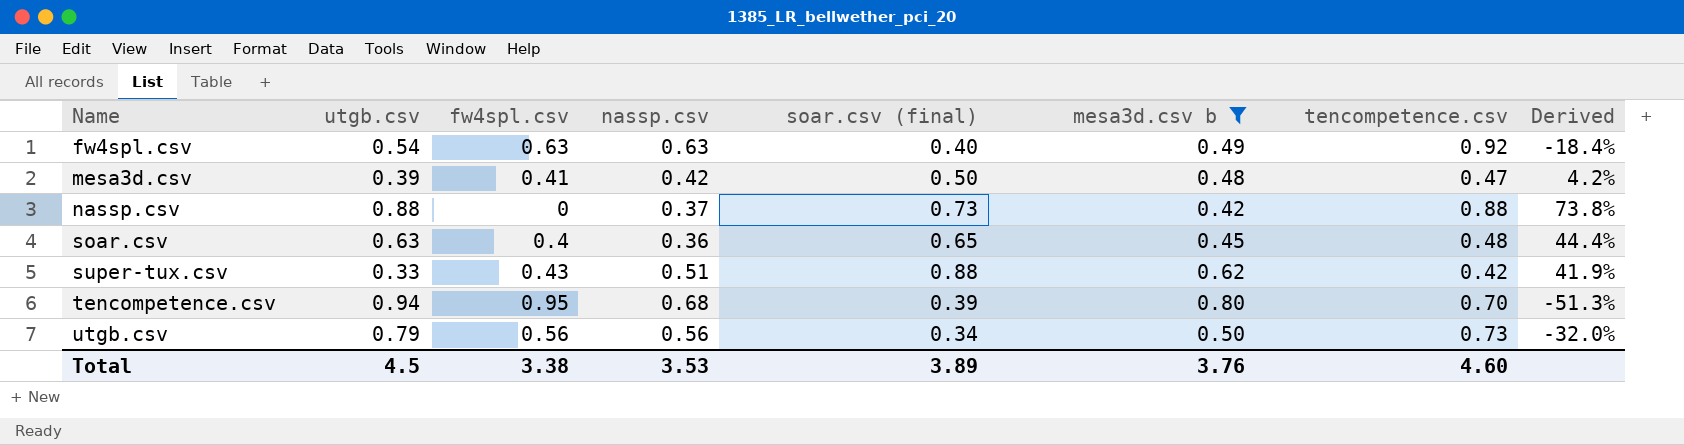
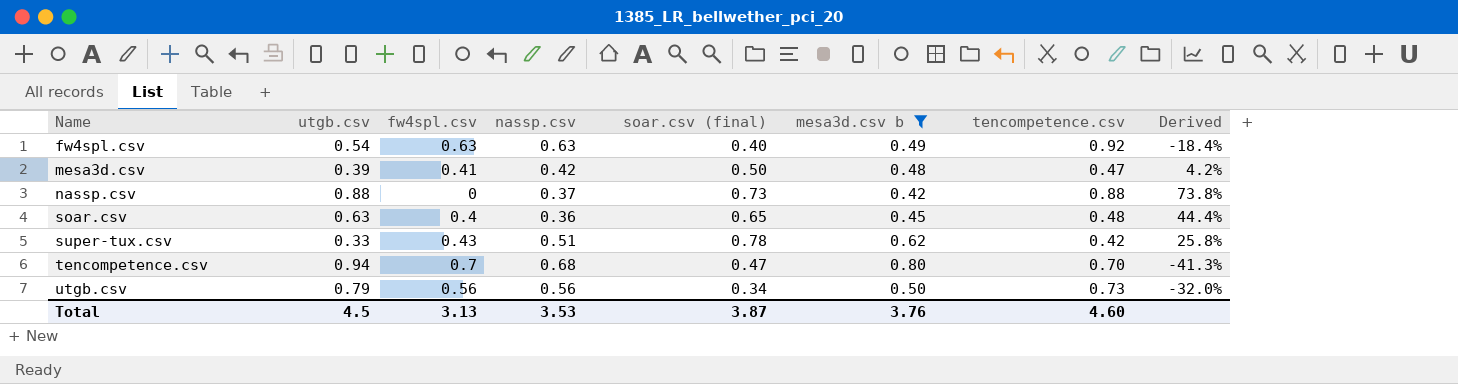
super-tux.csv | soar.csv (final): 0.88 -> 0.78
super-tux.csv | Derived: 41.9% -> 25.8%
tencompetence.csv | fw4spl.csv: 0.95 -> 0.7
tencompetence.csv | soar.csv (final): 0.39 -> 0.47
tencompetence.csv | Derived: -51.3% -> -41.3%
Total | fw4spl.csv: 3.38 -> 3.13
Total | soar.csv (final): 3.89 -> 3.87

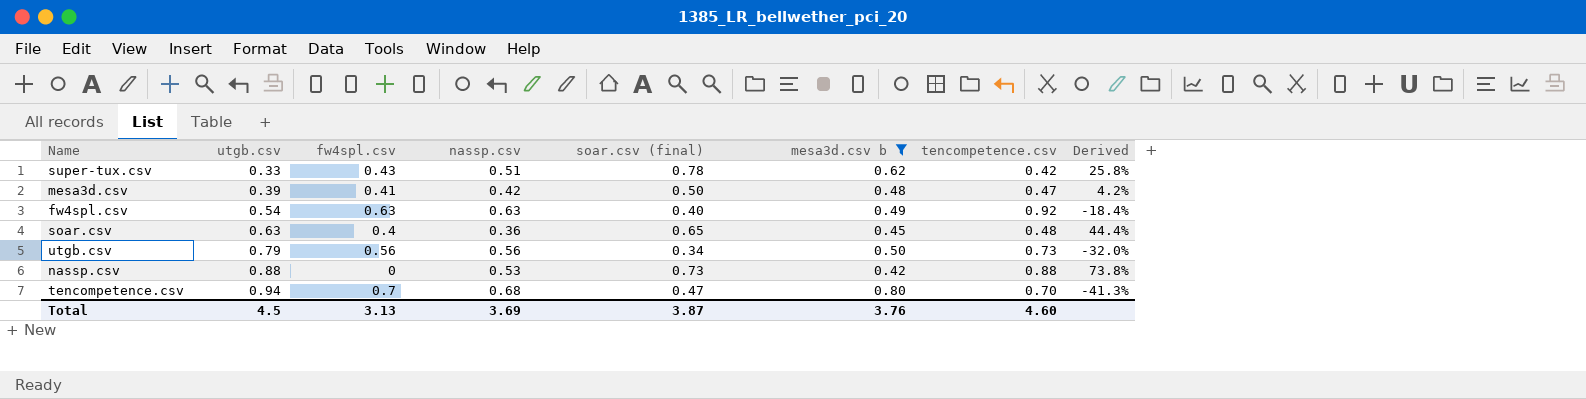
row order: Name ascending -> utgb.csv ascending
nassp.csv | nassp.csv: 0.37 -> 0.53
Total | nassp.csv: 3.53 -> 3.69

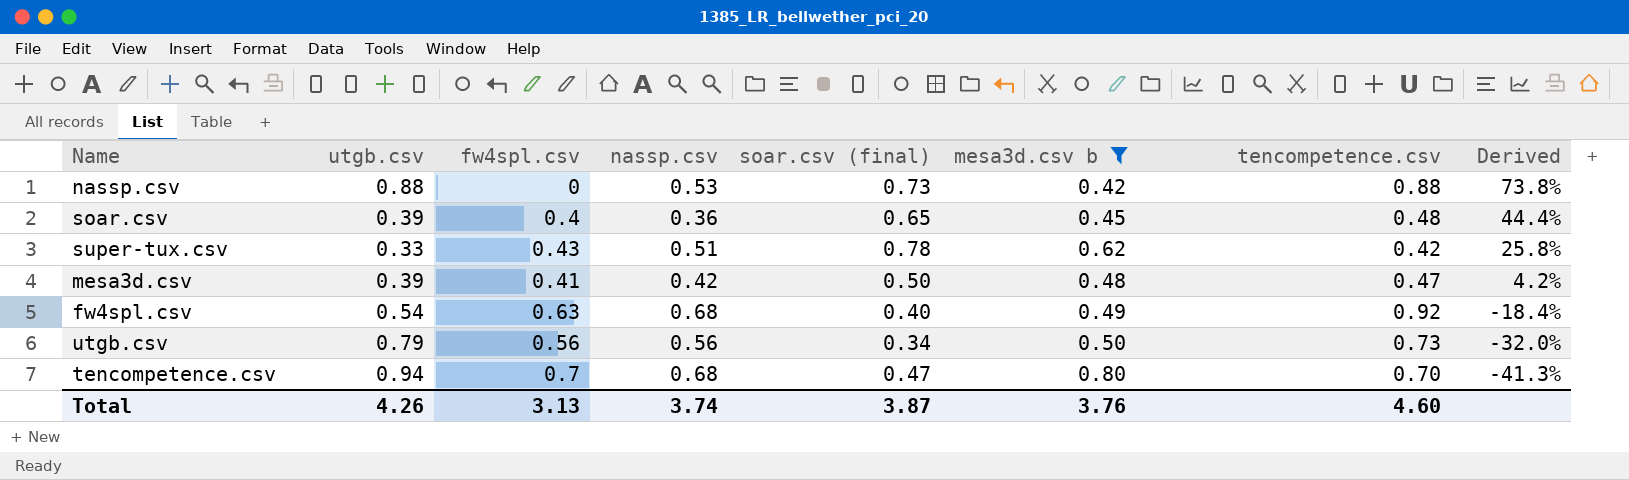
row order: utgb.csv ascending -> Derived descending
soar.csv | utgb.csv: 0.63 -> 0.39
fw4spl.csv | nassp.csv: 0.63 -> 0.68
Total | utgb.csv: 4.5 -> 4.26
Total | nassp.csv: 3.69 -> 3.74

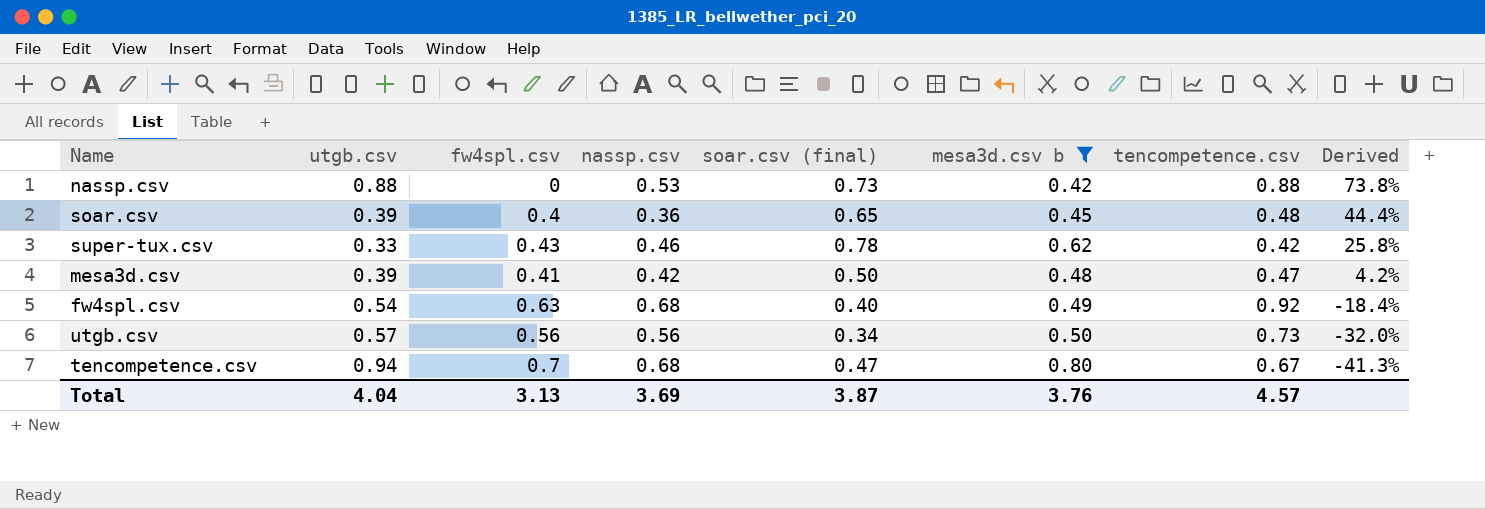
super-tux.csv | nassp.csv: 0.51 -> 0.46
utgb.csv | utgb.csv: 0.79 -> 0.57
tencompetence.csv | tencompetence.csv: 0.70 -> 0.67
Total | utgb.csv: 4.26 -> 4.04
Total | nassp.csv: 3.74 -> 3.69
Total | tencompetence.csv: 4.60 -> 4.57

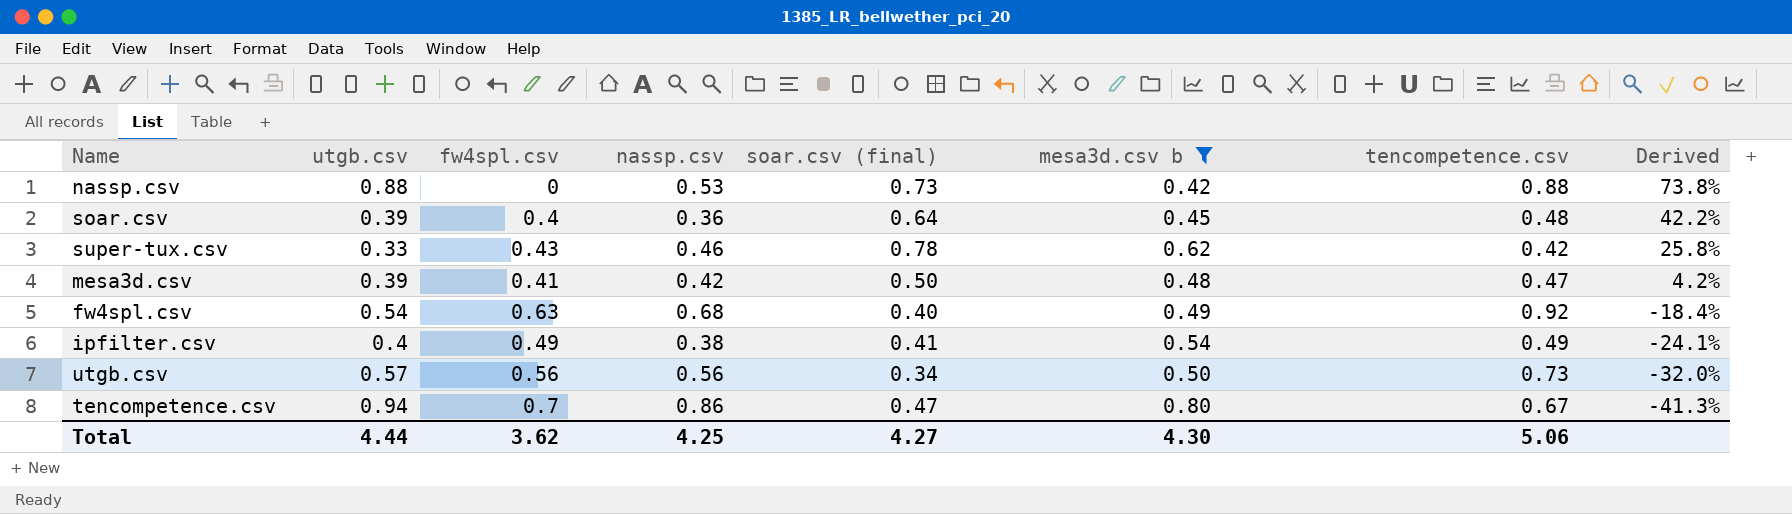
soar.csv | soar.csv (final): 0.65 -> 0.64
soar.csv | Derived: 44.4% -> 42.2%
row ipfilter.csv: none -> 0.4 | 0.49 | 0.38 | 0.41 | 0.54 | 0.49 | -24.1%
tencompetence.csv | nassp.csv: 0.68 -> 0.86
Total | utgb.csv: 4.04 -> 4.44
Total | fw4spl.csv: 3.13 -> 3.62
Total | nassp.csv: 3.69 -> 4.25
Total | soar.csv (final): 3.87 -> 4.27
Total | mesa3d.csv b: 3.76 -> 4.30
Total | tencompetence.csv: 4.57 -> 5.06

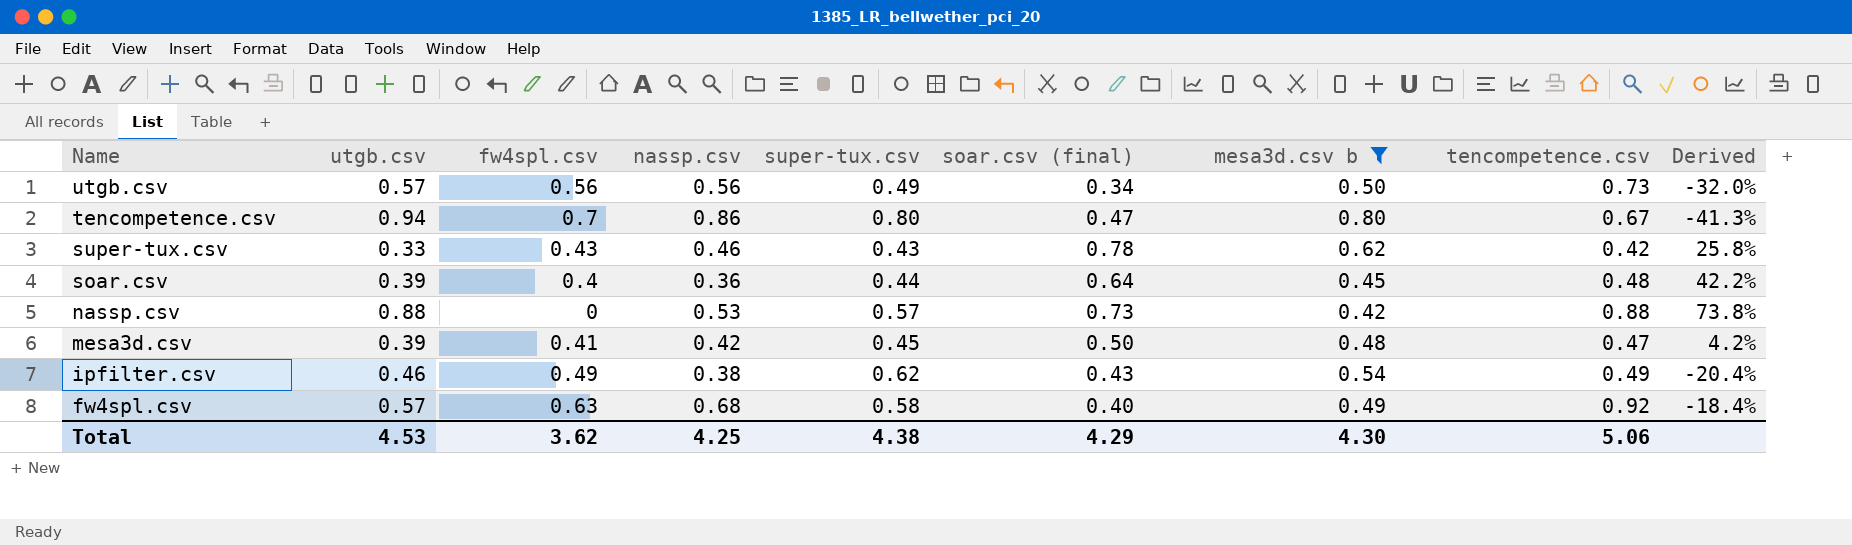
row order: Derived descending -> Name descending
column super-tux.csv | position: none -> 5
ipfilter.csv | utgb.csv: 0.4 -> 0.46
ipfilter.csv | soar.csv (final): 0.41 -> 0.43
ipfilter.csv | Derived: -24.1% -> -20.4%
fw4spl.csv | utgb.csv: 0.54 -> 0.57
Total | utgb.csv: 4.44 -> 4.53
Total | soar.csv (final): 4.27 -> 4.29

